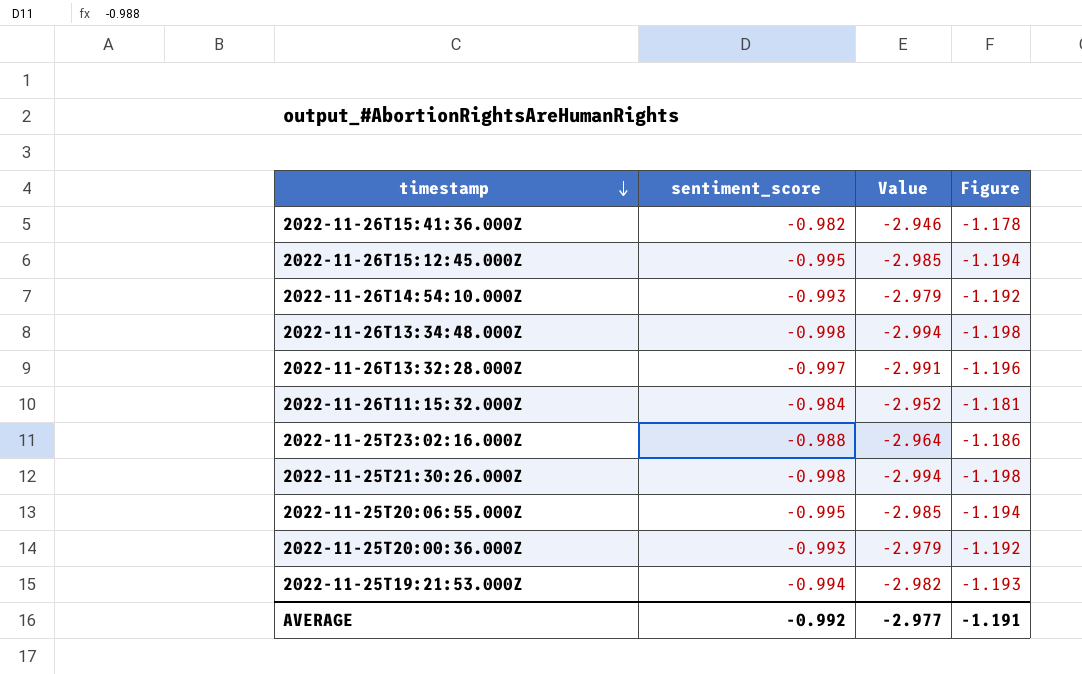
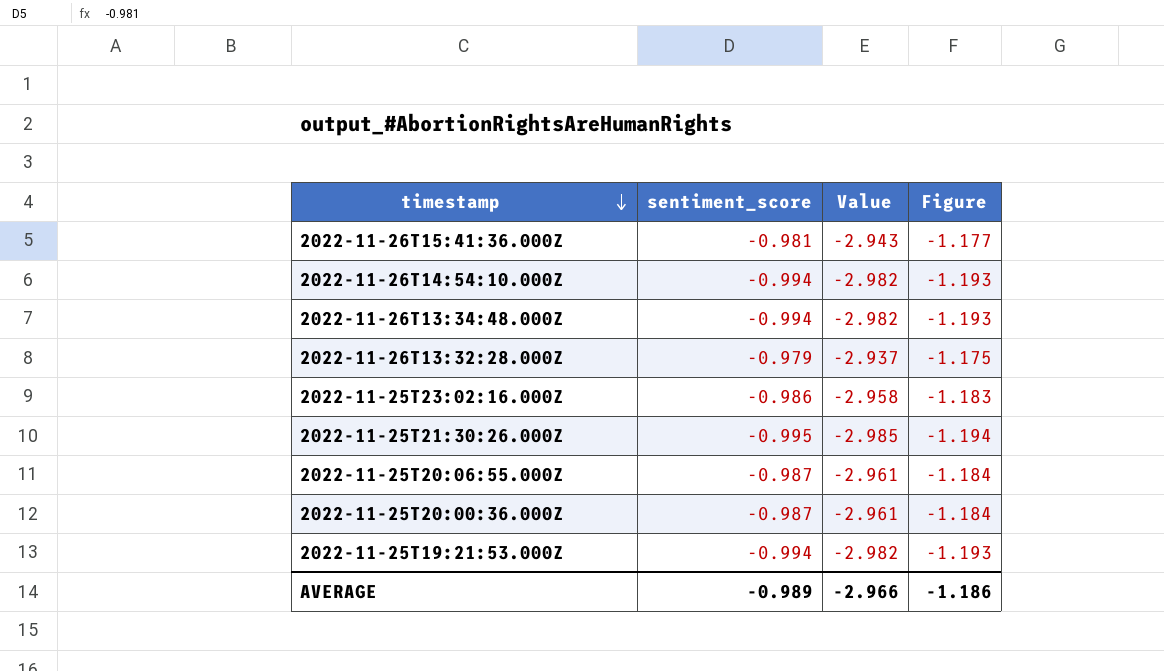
row 2022-11-26T15:12:45.000Z: -0.995 | -2.985 | -1.194 -> none
row 2022-11-26T11:15:32.000Z: -0.984 | -2.952 | -1.181 -> none
2022-11-26T15:41:36.000Z | sentiment_score: -0.982 -> -0.981
2022-11-26T15:41:36.000Z | Value: -2.946 -> -2.943
2022-11-26T15:41:36.000Z | Figure: -1.178 -> -1.177
2022-11-26T14:54:10.000Z | sentiment_score: -0.993 -> -0.994
2022-11-26T14:54:10.000Z | Value: -2.979 -> -2.982
2022-11-26T14:54:10.000Z | Figure: -1.192 -> -1.193
2022-11-26T13:34:48.000Z | sentiment_score: -0.998 -> -0.994
2022-11-26T13:34:48.000Z | Value: -2.994 -> -2.982
2022-11-26T13:34:48.000Z | Figure: -1.198 -> -1.193
2022-11-26T13:32:28.000Z | sentiment_score: -0.997 -> -0.979
2022-11-26T13:32:28.000Z | Value: -2.991 -> -2.937
2022-11-26T13:32:28.000Z | Figure: -1.196 -> -1.175
2022-11-25T23:02:16.000Z | sentiment_score: -0.988 -> -0.986
2022-11-25T23:02:16.000Z | Value: -2.964 -> -2.958
2022-11-25T23:02:16.000Z | Figure: -1.186 -> -1.183
2022-11-25T21:30:26.000Z | sentiment_score: -0.998 -> -0.995
2022-11-25T21:30:26.000Z | Value: -2.994 -> -2.985
2022-11-25T21:30:26.000Z | Figure: -1.198 -> -1.194
2022-11-25T20:06:55.000Z | sentiment_score: -0.995 -> -0.987
2022-11-25T20:06:55.000Z | Value: -2.985 -> -2.961
2022-11-25T20:06:55.000Z | Figure: -1.194 -> -1.184
2022-11-25T20:00:36.000Z | sentiment_score: -0.993 -> -0.987
2022-11-25T20:00:36.000Z | Value: -2.979 -> -2.961
2022-11-25T20:00:36.000Z | Figure: -1.192 -> -1.184
AVERAGE | sentiment_score: -0.992 -> -0.989
AVERAGE | Value: -2.977 -> -2.966
AVERAGE | Figure: -1.191 -> -1.186

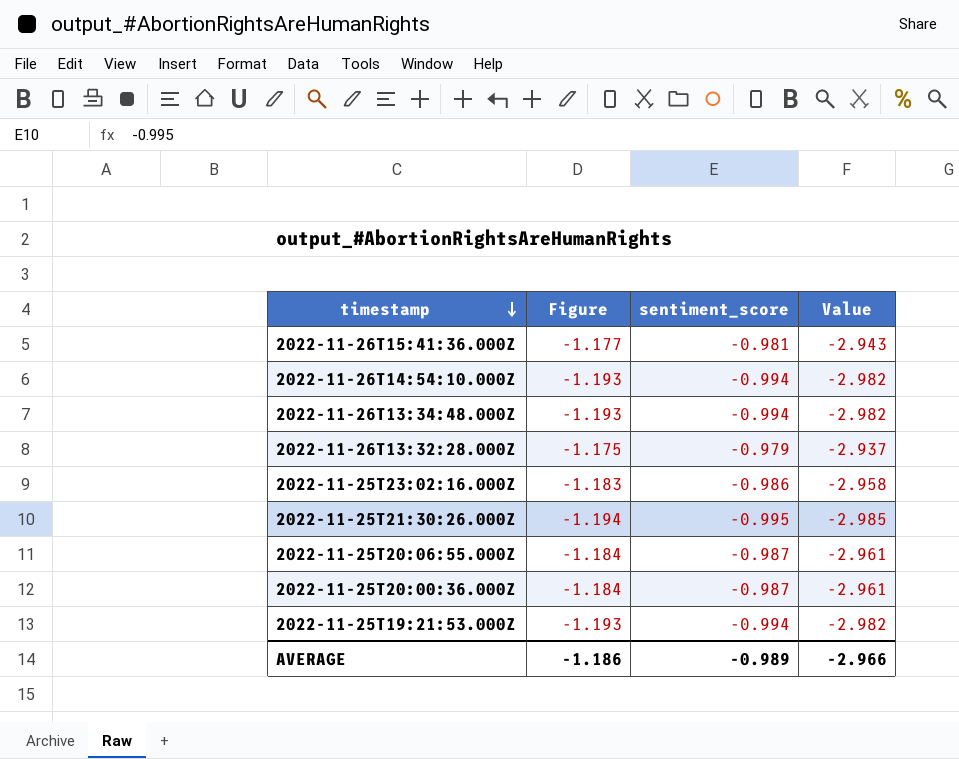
column Figure | position: 4 -> 2

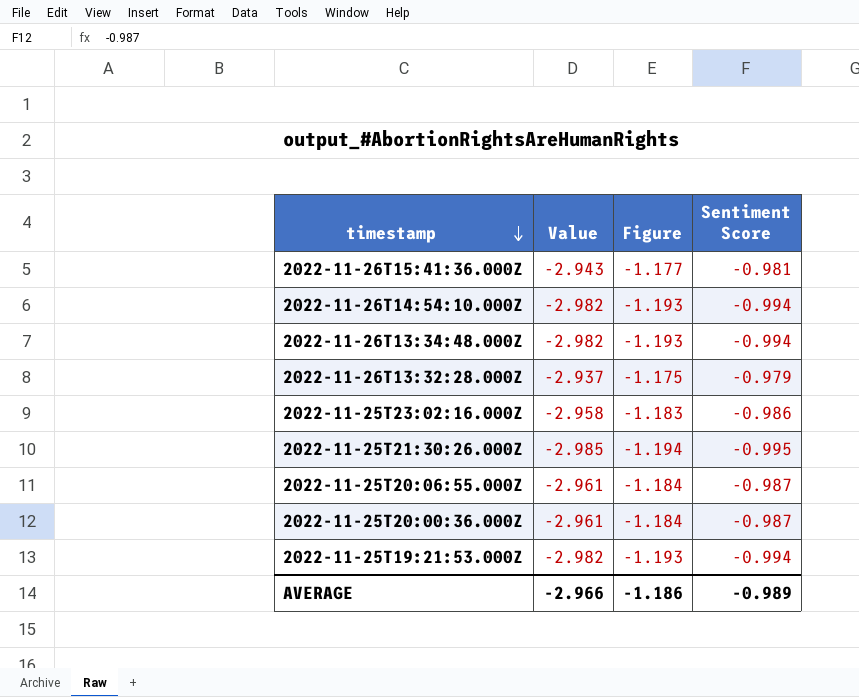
column Value | position: 4 -> 2
column name: sentiment_score -> Sentiment Score

